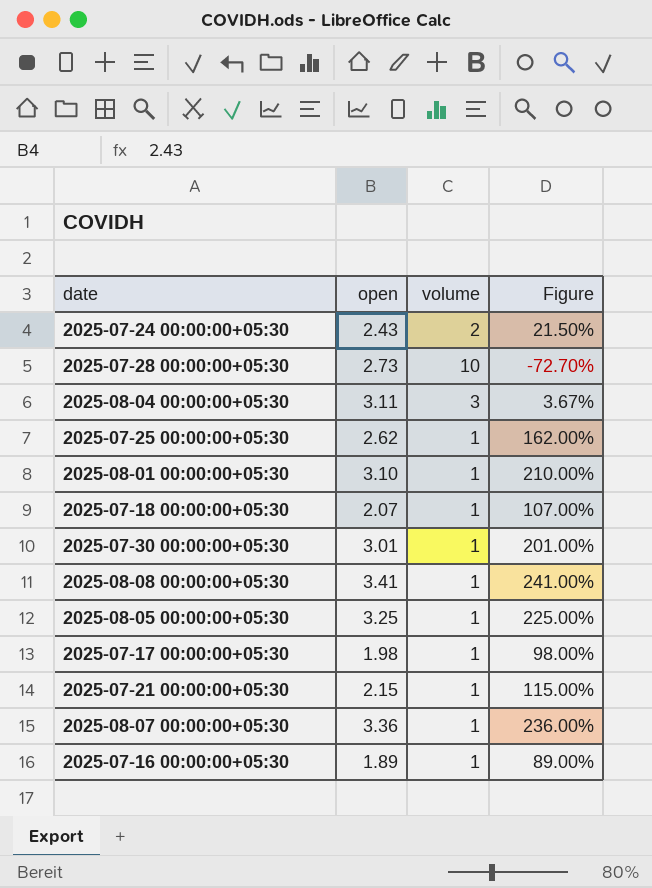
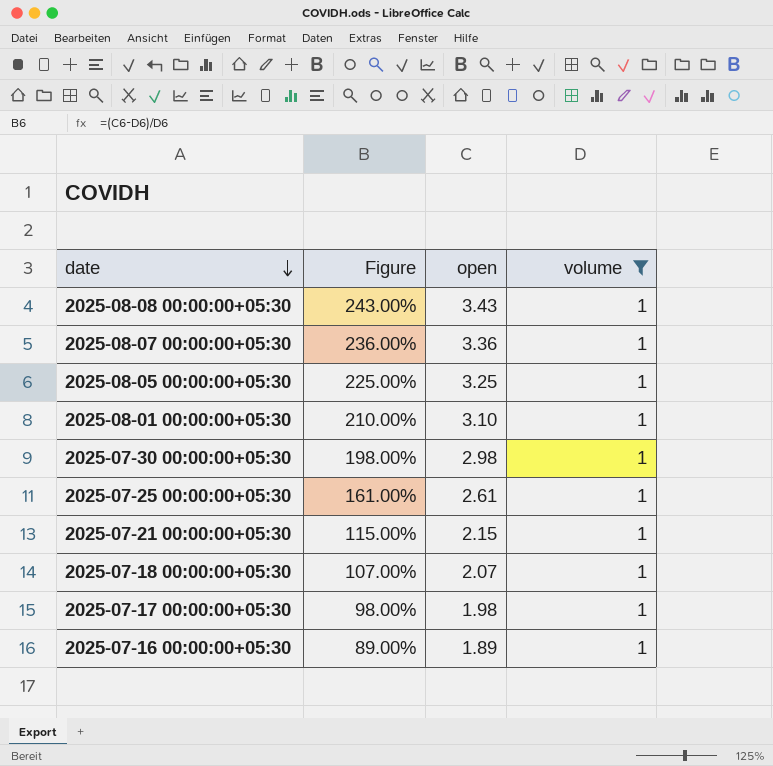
filter: none -> volume = 1
row order: none -> date descending
column Figure | position: 4 -> 2
2025-08-08 00:00:00+05:30 | Figure: 241.00% -> 243.00%
2025-08-08 00:00:00+05:30 | open: 3.41 -> 3.43
2025-07-30 00:00:00+05:30 | Figure: 201.00% -> 198.00%
2025-07-30 00:00:00+05:30 | open: 3.01 -> 2.98
2025-07-25 00:00:00+05:30 | Figure: 162.00% -> 161.00%
2025-07-25 00:00:00+05:30 | open: 2.62 -> 2.61

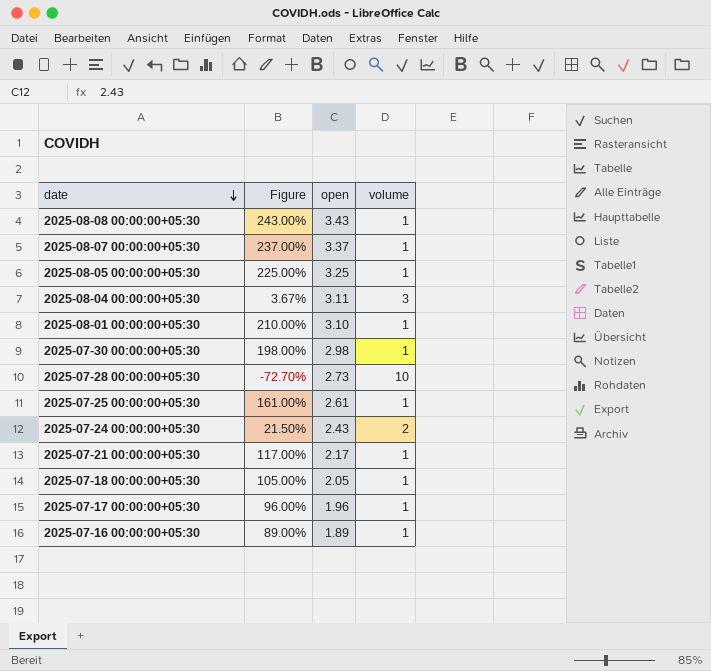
filter: volume = 1 -> none
2025-08-07 00:00:00+05:30 | Figure: 236.00% -> 237.00%
2025-08-07 00:00:00+05:30 | open: 3.36 -> 3.37
2025-07-21 00:00:00+05:30 | Figure: 115.00% -> 117.00%
2025-07-21 00:00:00+05:30 | open: 2.15 -> 2.17
2025-07-18 00:00:00+05:30 | Figure: 107.00% -> 105.00%
2025-07-18 00:00:00+05:30 | open: 2.07 -> 2.05
2025-07-17 00:00:00+05:30 | Figure: 98.00% -> 96.00%
2025-07-17 00:00:00+05:30 | open: 1.98 -> 1.96

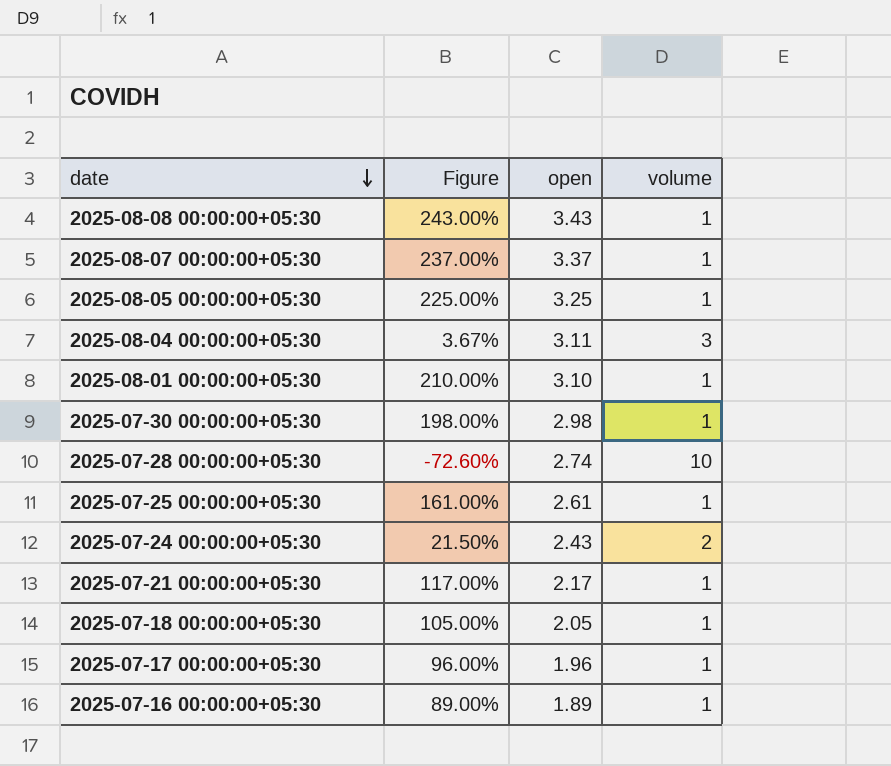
2025-07-28 00:00:00+05:30 | Figure: -72.70% -> -72.60%
2025-07-28 00:00:00+05:30 | open: 2.73 -> 2.74

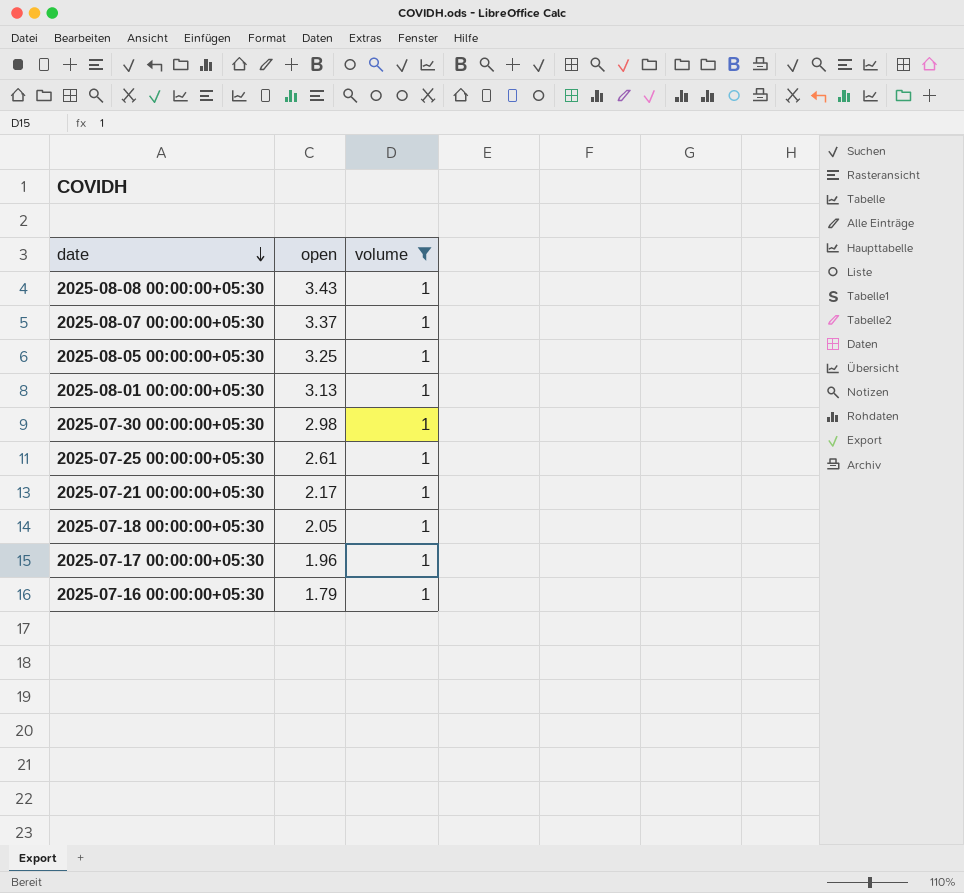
filter: none -> volume = 1
column Figure | formula: ([open] - [volume]) / [volume] -> none
2025-08-01 00:00:00+05:30 | open: 3.10 -> 3.13
2025-07-16 00:00:00+05:30 | open: 1.89 -> 1.79

